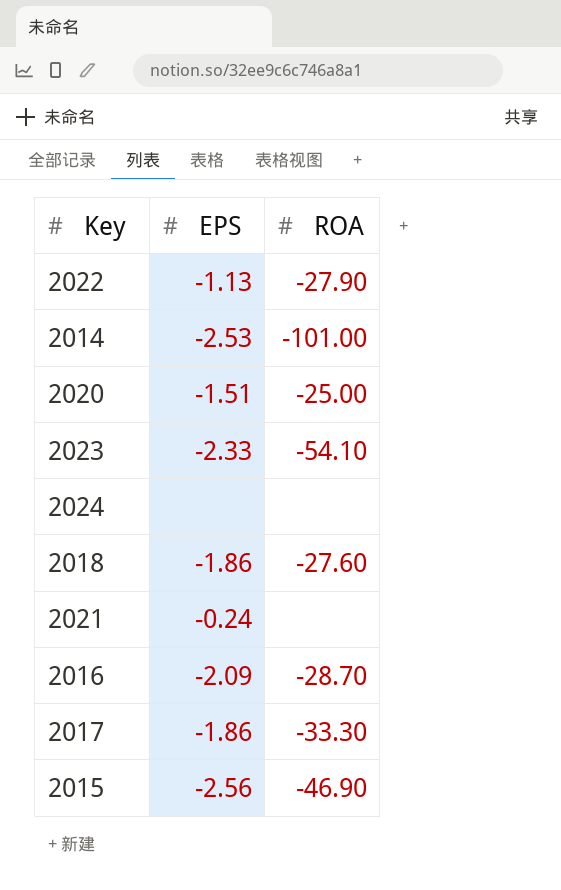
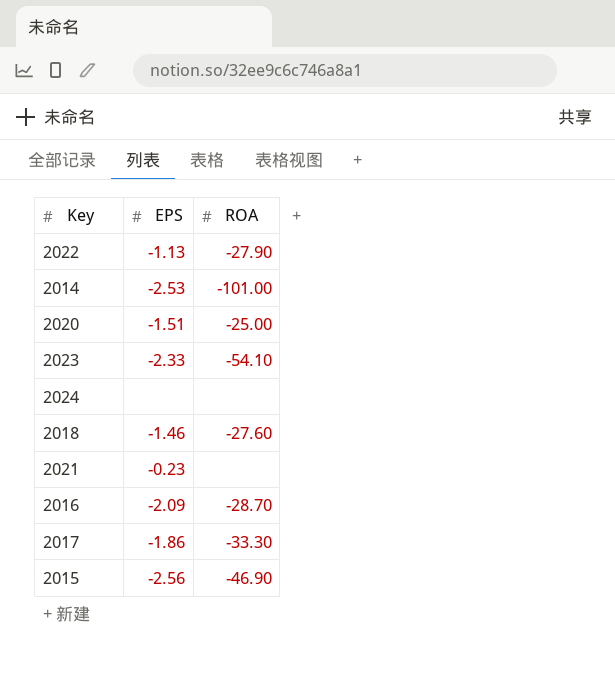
2018 | EPS: -1.86 -> -1.46
2021 | EPS: -0.24 -> -0.23

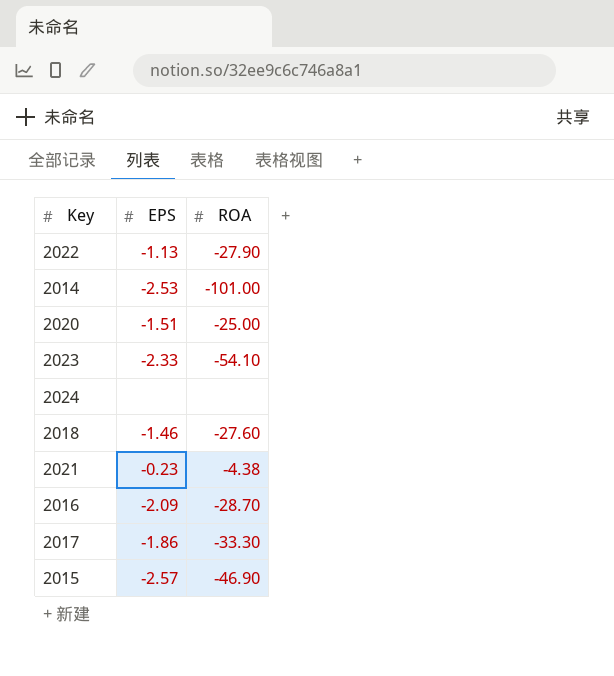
2021 | ROA: none -> -4.38
2015 | EPS: -2.56 -> -2.57

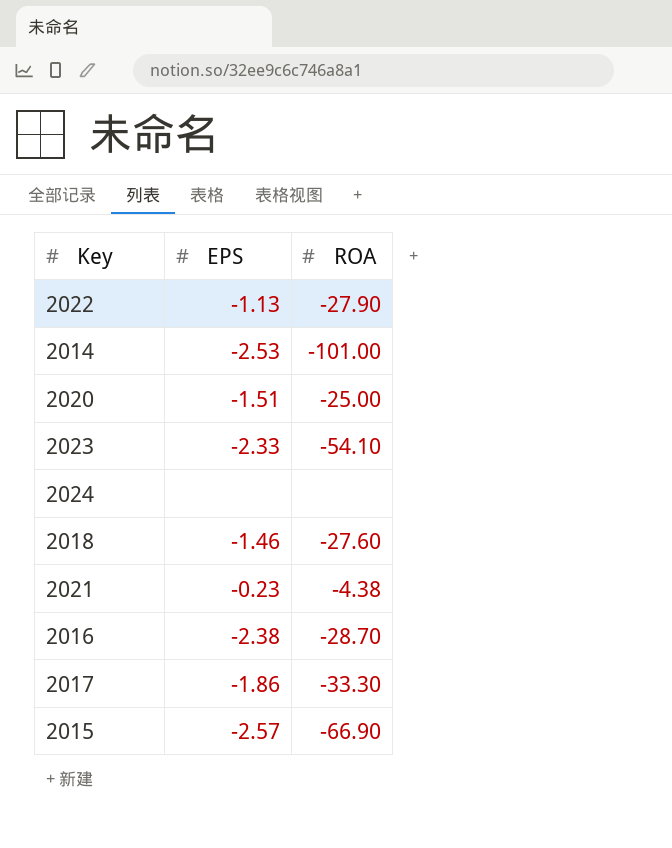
2016 | EPS: -2.09 -> -2.38
2015 | ROA: -46.90 -> -66.90

